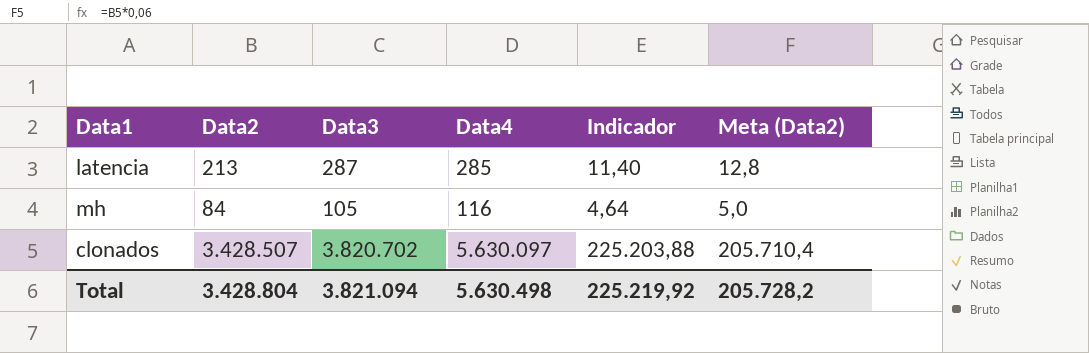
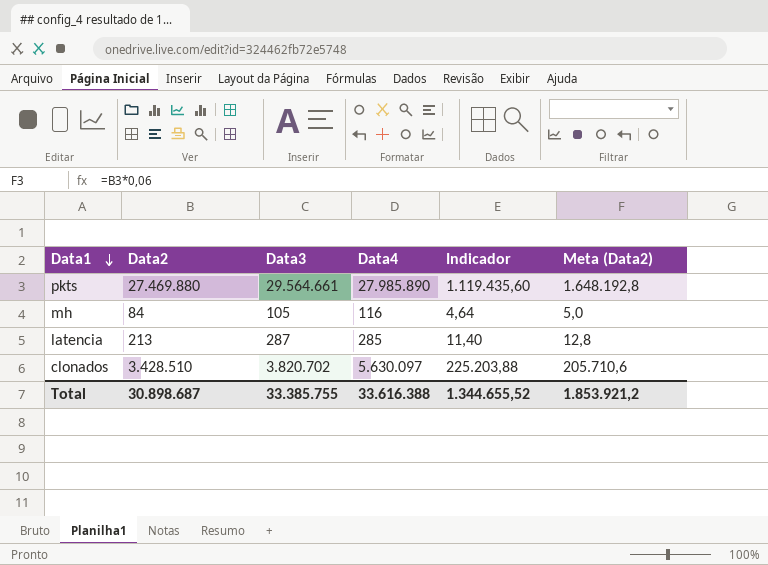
row order: none -> Data1 descending
row pkts: none -> 27.469.880 | 29.564.661 | 27.985.890 | 1.119.435,60 | 1.648.192,8
clonados | Data2: 3.428.507 -> 3.428.510
clonados | Meta (Data2): 205.710,4 -> 205.710,6
Total | Data2: 3.428.804 -> 30.898.687
Total | Data3: 3.821.094 -> 33.385.755
Total | Data4: 5.630.498 -> 33.616.388
Total | Indicador: 225.219,92 -> 1.344.655,52
Total | Meta (Data2): 205.728,2 -> 1.853.921,2

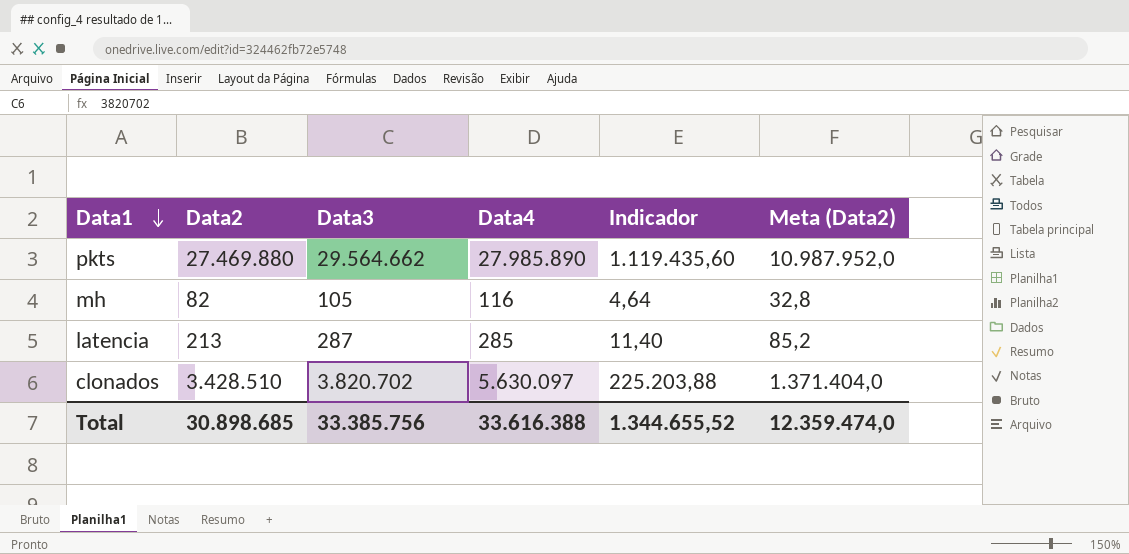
column Meta (Data2) | formula: [Data2] * 0,06 -> [Data2] * 0,4
pkts | Data3: 29.564.661 -> 29.564.662
mh | Data2: 84 -> 82
Total | Data2: 30.898.687 -> 30.898.685
Total | Data3: 33.385.755 -> 33.385.756
Total | Meta (Data2): 1.853.921,2 -> 12.359.474,0

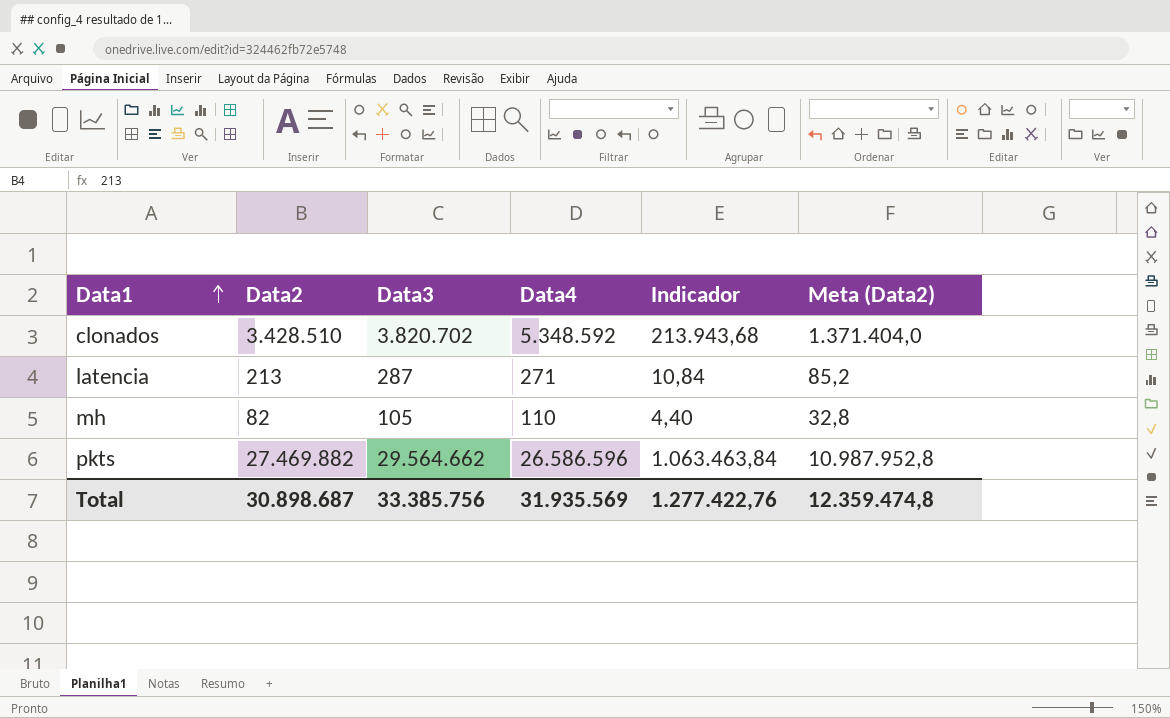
row order: Data1 descending -> Data1 ascending
clonados | Data4: 5.630.097 -> 5.348.592
clonados | Indicador: 225.203,88 -> 213.943,68
latencia | Data4: 285 -> 271
latencia | Indicador: 11,40 -> 10,84
mh | Data4: 116 -> 110
mh | Indicador: 4,64 -> 4,40
pkts | Data2: 27.469.880 -> 27.469.882
pkts | Data4: 27.985.890 -> 26.586.596
pkts | Indicador: 1.119.435,60 -> 1.063.463,84
pkts | Meta (Data2): 10.987.952,0 -> 10.987.952,8
Total | Data2: 30.898.685 -> 30.898.687
Total | Data4: 33.616.388 -> 31.935.569
Total | Indicador: 1.344.655,52 -> 1.277.422,76
Total | Meta (Data2): 12.359.474,0 -> 12.359.474,8

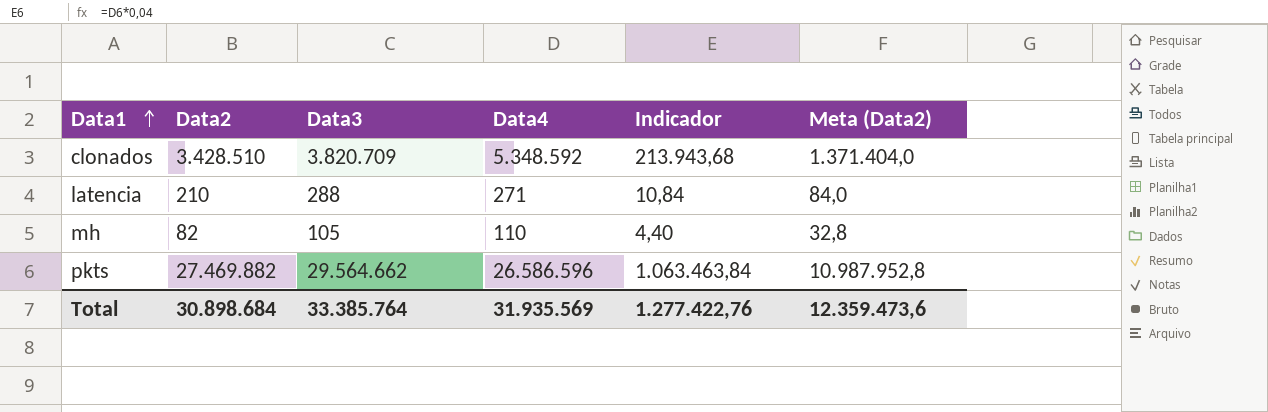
clonados | Data3: 3.820.702 -> 3.820.709
latencia | Data2: 213 -> 210
latencia | Data3: 287 -> 288
latencia | Meta (Data2): 85,2 -> 84,0
Total | Data2: 30.898.687 -> 30.898.684
Total | Data3: 33.385.756 -> 33.385.764
Total | Meta (Data2): 12.359.474,8 -> 12.359.473,6

